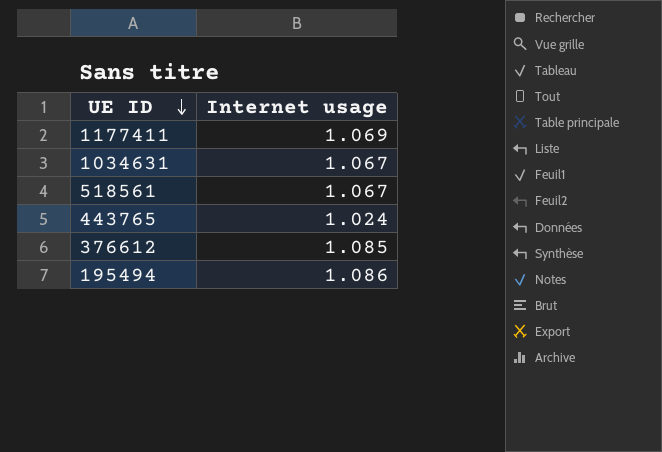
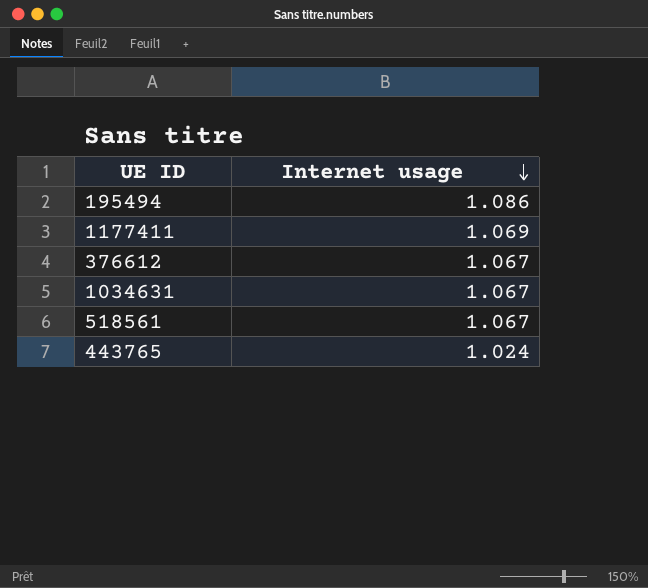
row order: UE ID descending -> Internet usage descending
376612 | Internet usage: 1.085 -> 1.067

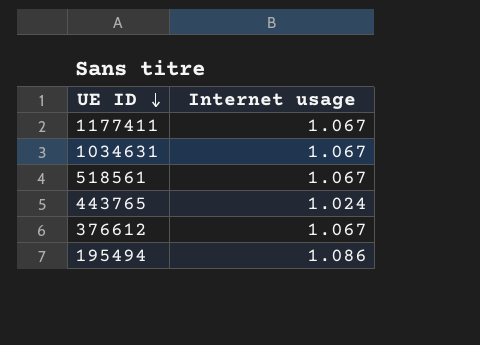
row order: Internet usage descending -> UE ID descending
1177411 | Internet usage: 1.069 -> 1.067

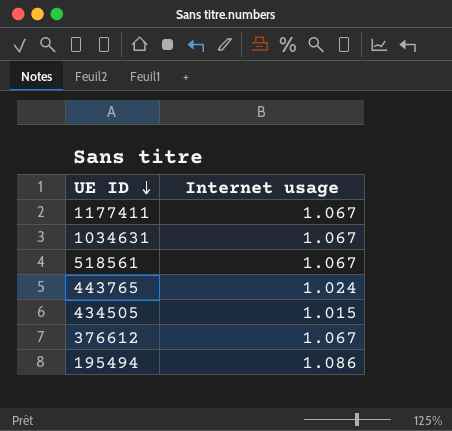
row 434505: none -> 1.015

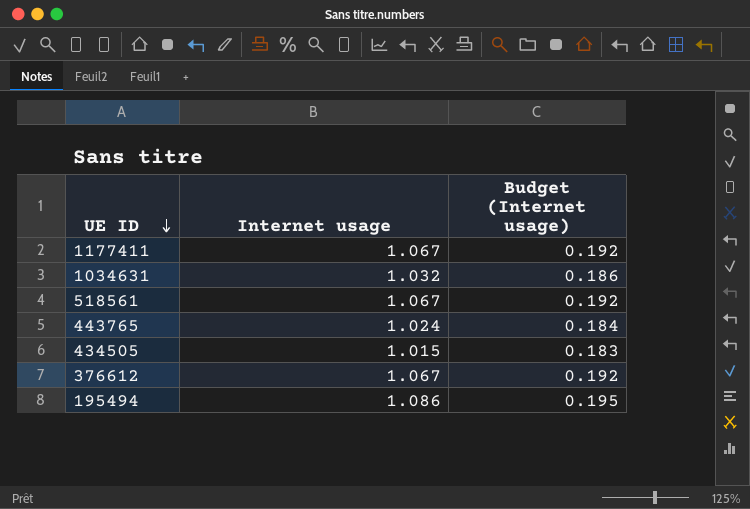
column Budget (Internet usage) | formula: none -> [Internet usage] * 0.18
1034631 | Internet usage: 1.067 -> 1.032

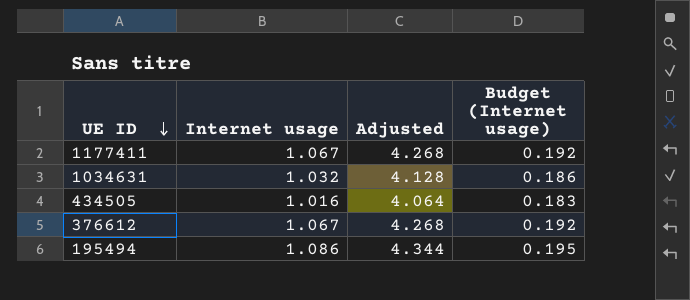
column Adjusted | formula: none -> [Internet usage] * 4
row 518561: 1.067 | 0.192 -> none
row 443765: 1.024 | 0.184 -> none
434505 | Internet usage: 1.015 -> 1.016

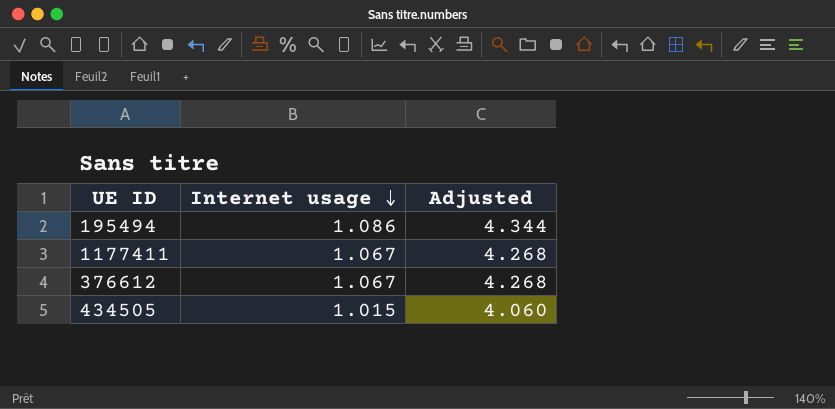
row order: UE ID descending -> Internet usage descending
column Budget (Internet usage) | formula: [Internet usage] * 0.18 -> none
row 1034631: 1.032 | 4.128 | 0.186 -> none
434505 | Internet usage: 1.016 -> 1.015
434505 | Adjusted: 4.064 -> 4.060

